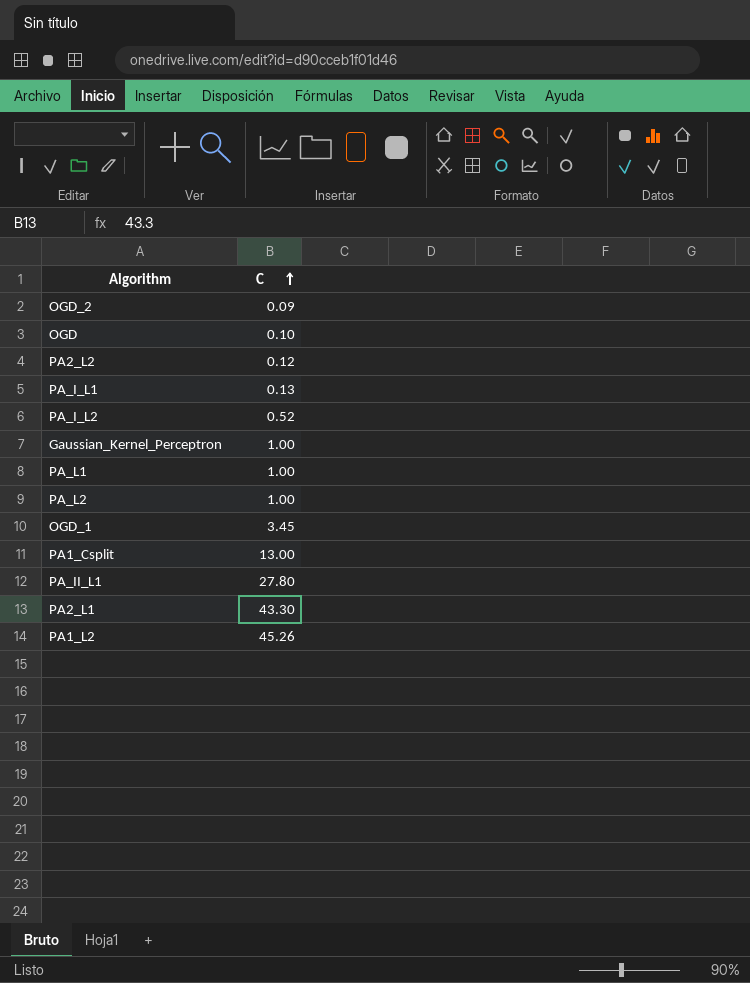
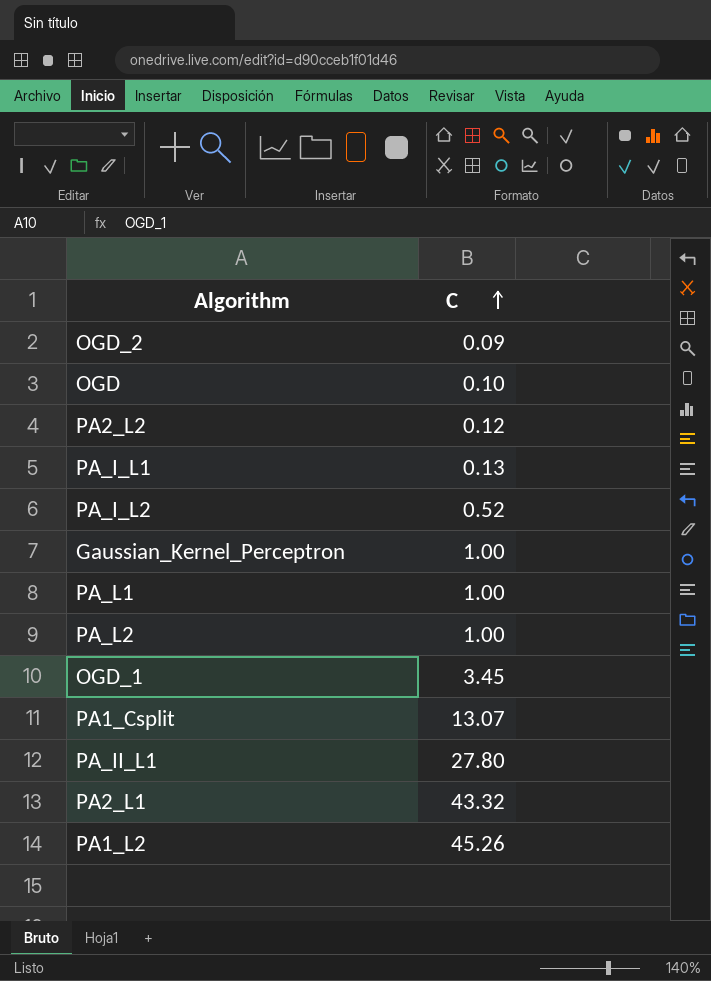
PA1_Csplit | C: 13.00 -> 13.07
PA2_L1 | C: 43.30 -> 43.32

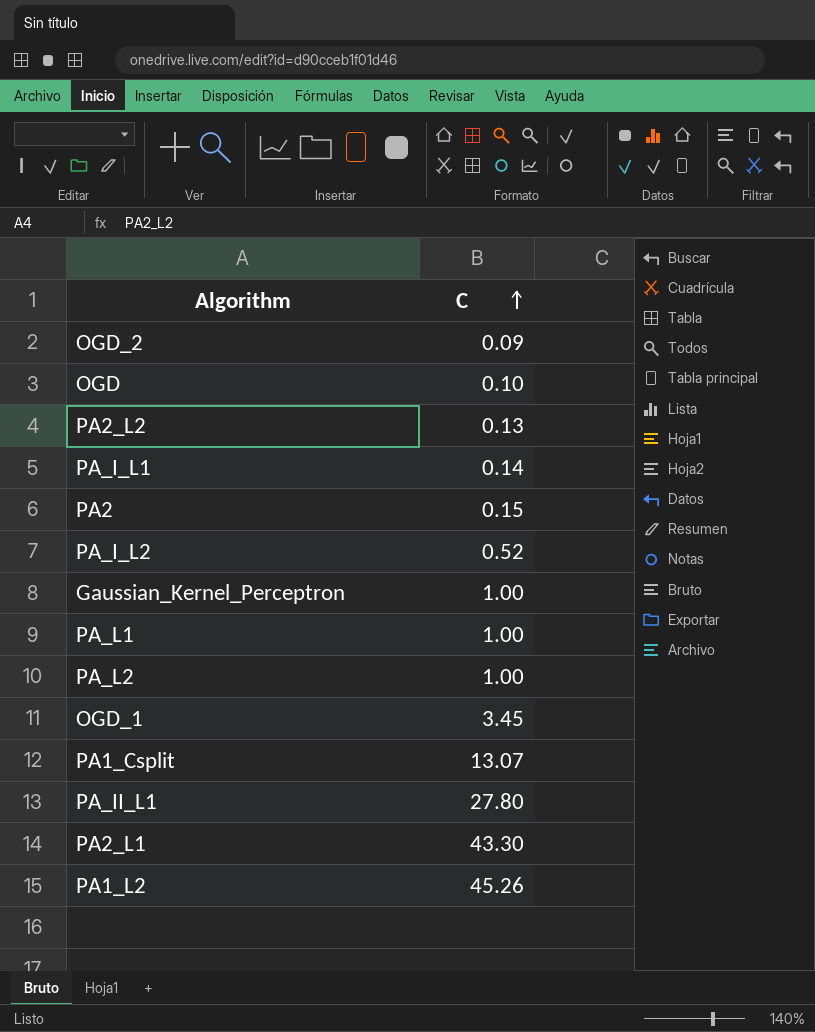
PA2_L2 | C: 0.12 -> 0.13
PA_I_L1 | C: 0.13 -> 0.14
row PA2: none -> 0.15
PA2_L1 | C: 43.32 -> 43.30

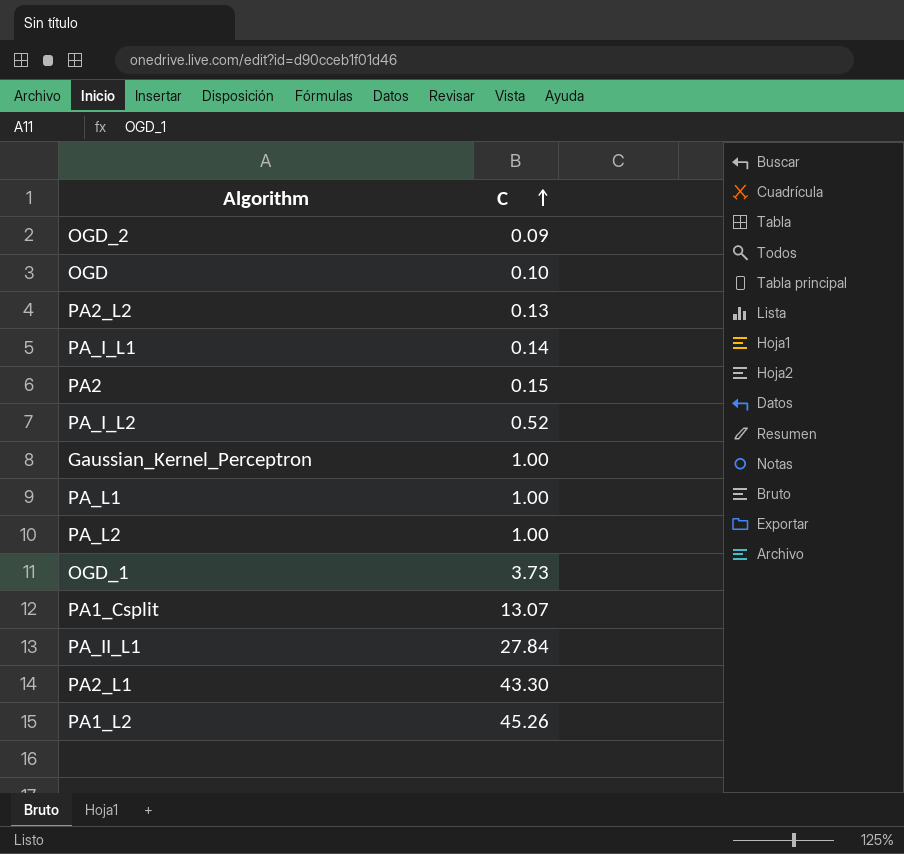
OGD_1 | C: 3.45 -> 3.73
PA_II_L1 | C: 27.80 -> 27.84

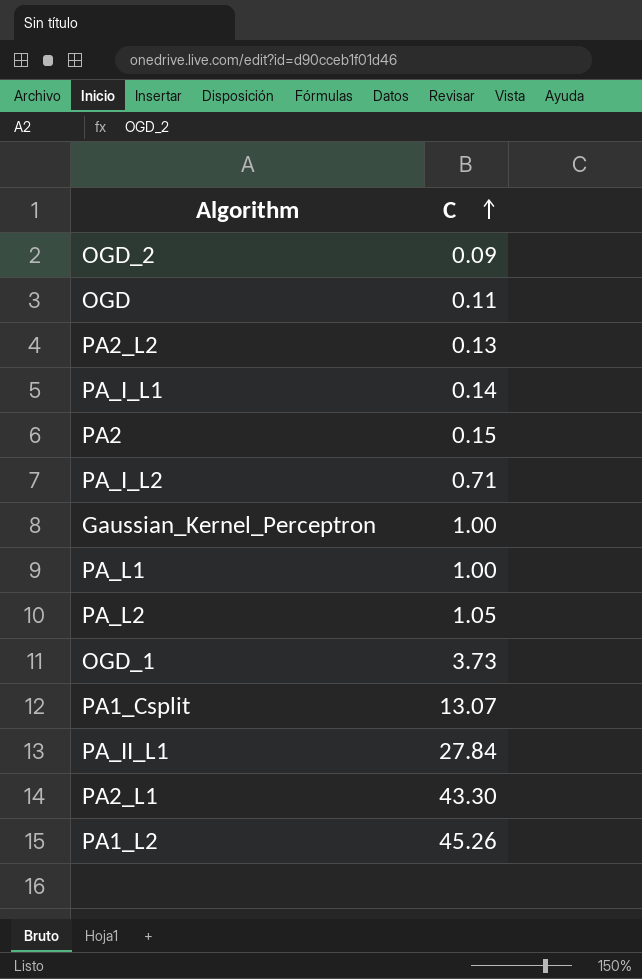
OGD | C: 0.10 -> 0.11
PA_I_L2 | C: 0.52 -> 0.71
PA_L2 | C: 1.00 -> 1.05

